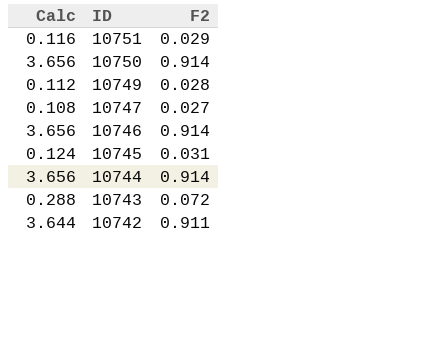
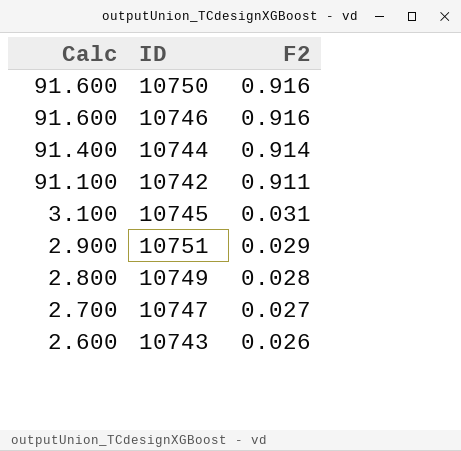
row order: ID descending -> Calc descending
column Calc | formula: [F2] * 4 -> [F2] * 100
10750 | F2: 0.914 -> 0.916
10746 | F2: 0.914 -> 0.916
10743 | F2: 0.072 -> 0.026

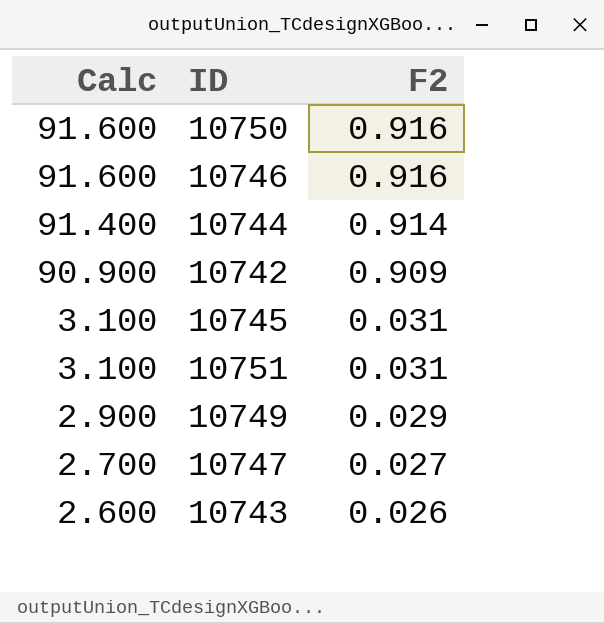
10742 | Calc: 91.100 -> 90.900
10742 | F2: 0.911 -> 0.909
10751 | Calc: 2.900 -> 3.100
10751 | F2: 0.029 -> 0.031
10749 | Calc: 2.800 -> 2.900
10749 | F2: 0.028 -> 0.029

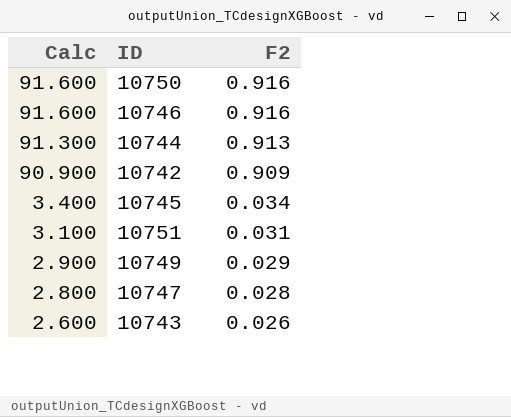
10744 | Calc: 91.400 -> 91.300
10744 | F2: 0.914 -> 0.913
10745 | Calc: 3.100 -> 3.400
10745 | F2: 0.031 -> 0.034
10747 | Calc: 2.700 -> 2.800
10747 | F2: 0.027 -> 0.028

